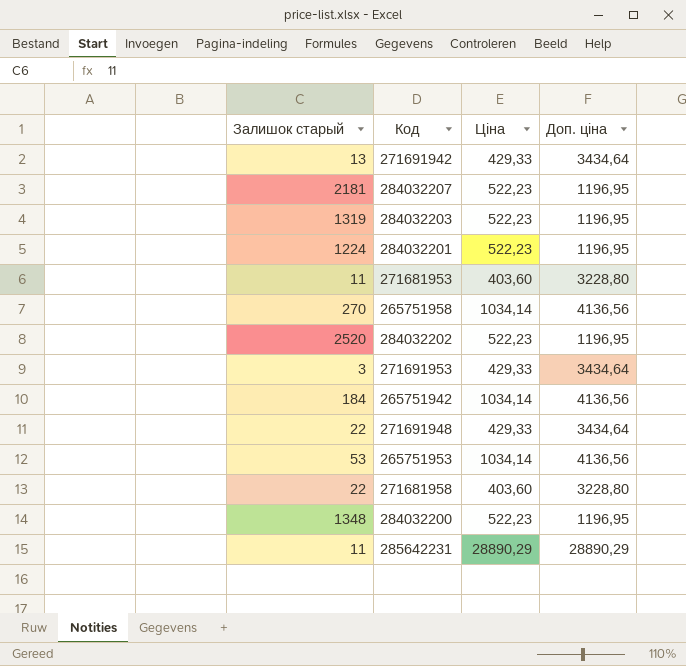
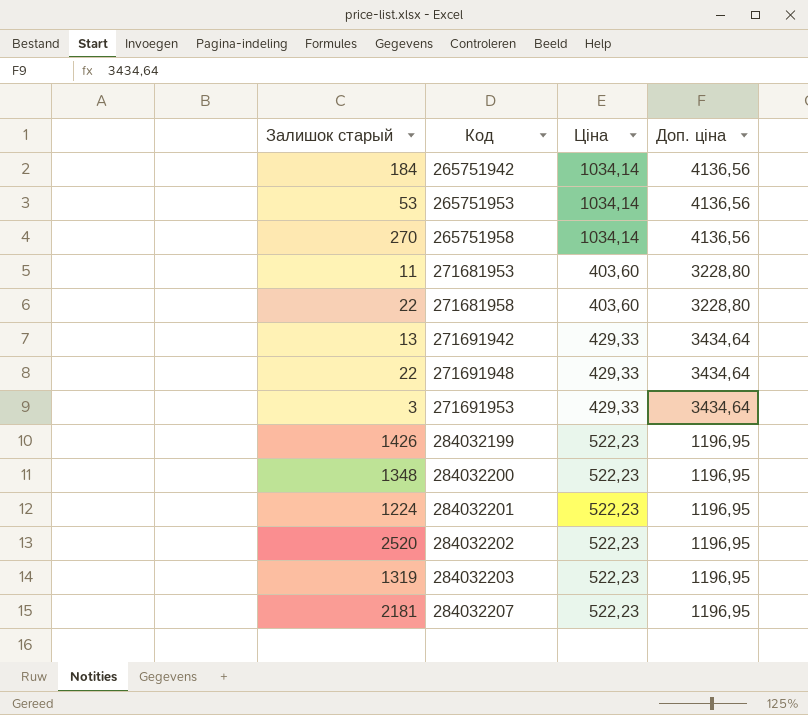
row order: none -> Код ascending
row 285642231: 11 | 28890,29 | 28890,29 -> none
row 284032199: none -> 1426 | 522,23 | 1196,95

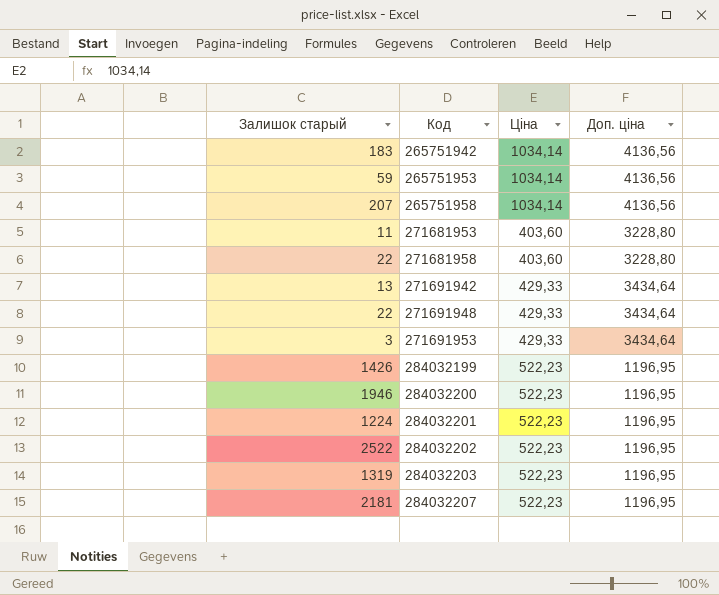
265751942 | Залишок старый: 184 -> 183
265751953 | Залишок старый: 53 -> 59
265751958 | Залишок старый: 270 -> 207
284032200 | Залишок старый: 1348 -> 1946
284032202 | Залишок старый: 2520 -> 2522

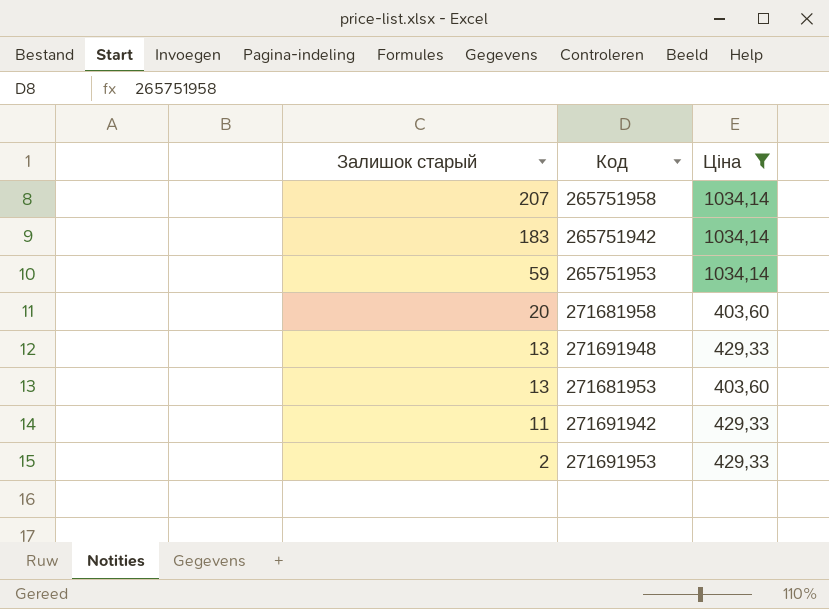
filter: none -> Ціна != 522,23
row order: Код ascending -> Залишок старый descending
column Доп. ціна | position: 4 -> none
271681958 | Залишок старый: 22 -> 20
271691948 | Залишок старый: 22 -> 13
271681953 | Залишок старый: 11 -> 13
271691942 | Залишок старый: 13 -> 11
271691953 | Залишок старый: 3 -> 2

